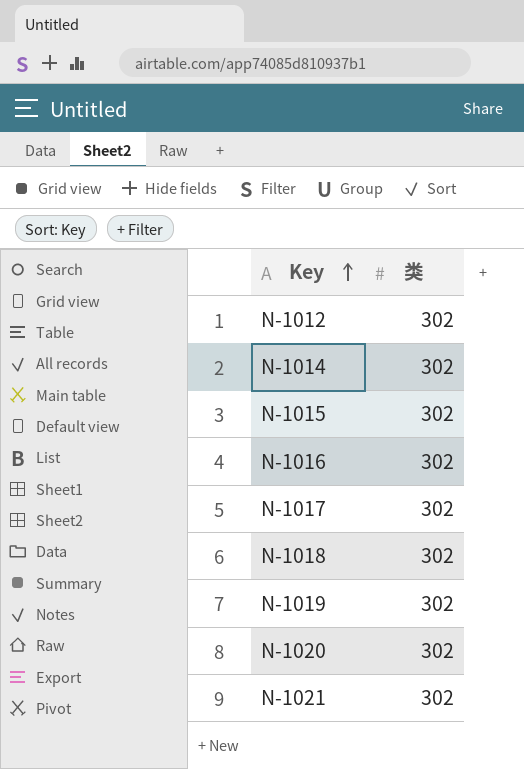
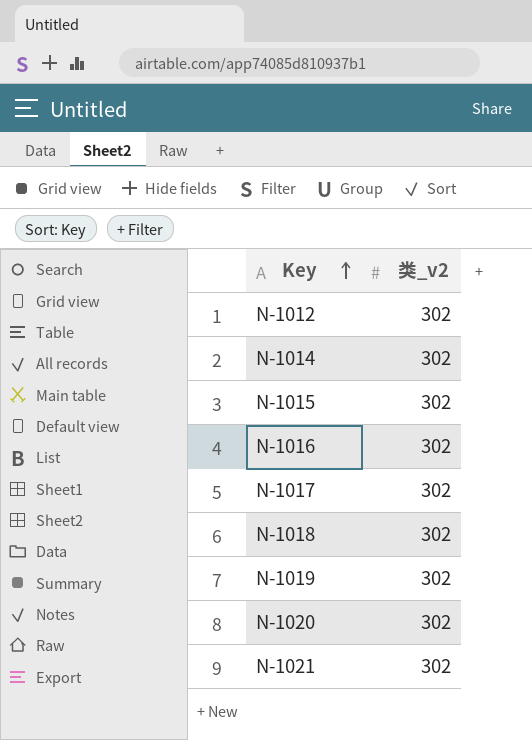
column name: 类 -> 类_v2

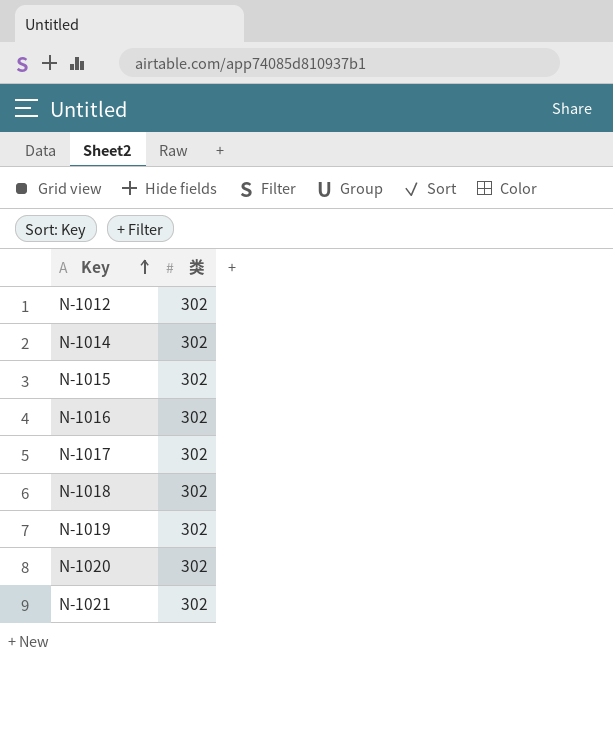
column name: 类_v2 -> 类

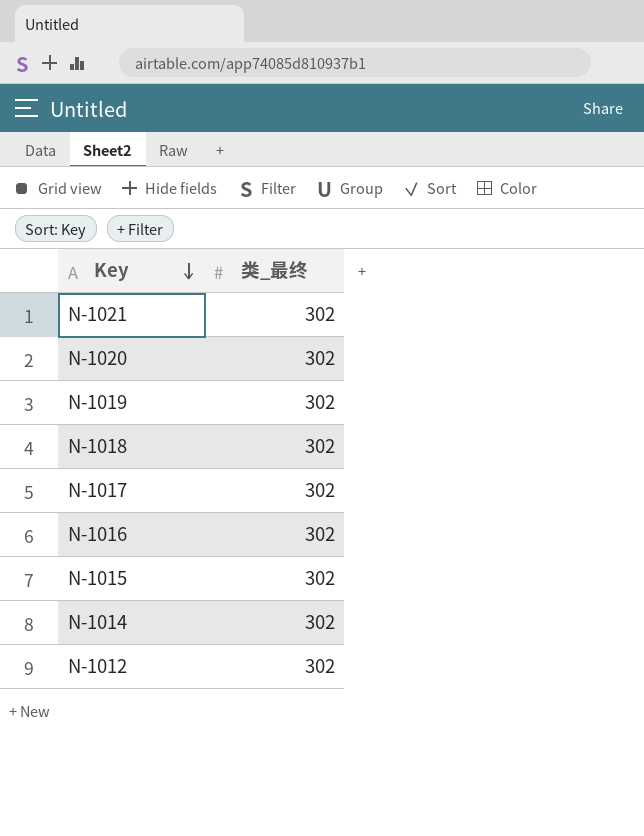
row order: Key ascending -> Key descending
column name: 类 -> 类_最终

